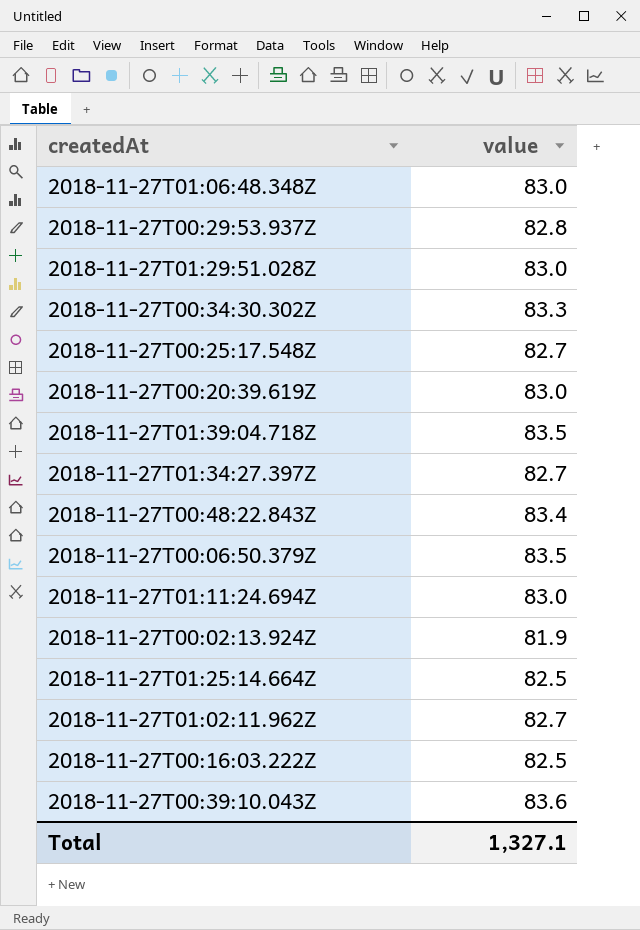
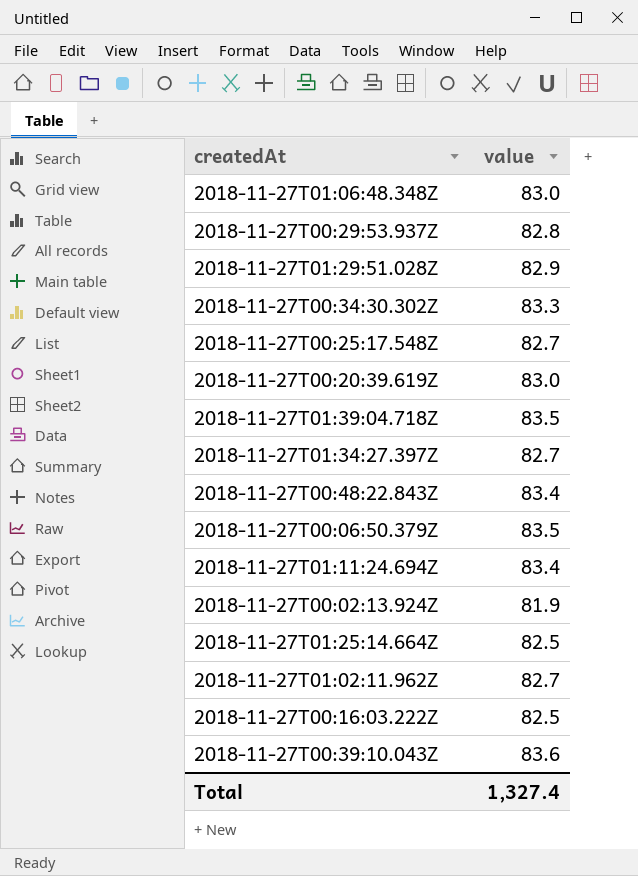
2018-11-27T01:29:51.028Z | value: 83.0 -> 82.9
2018-11-27T01:11:24.694Z | value: 83.0 -> 83.4
Total | value: 1,327.1 -> 1,327.4

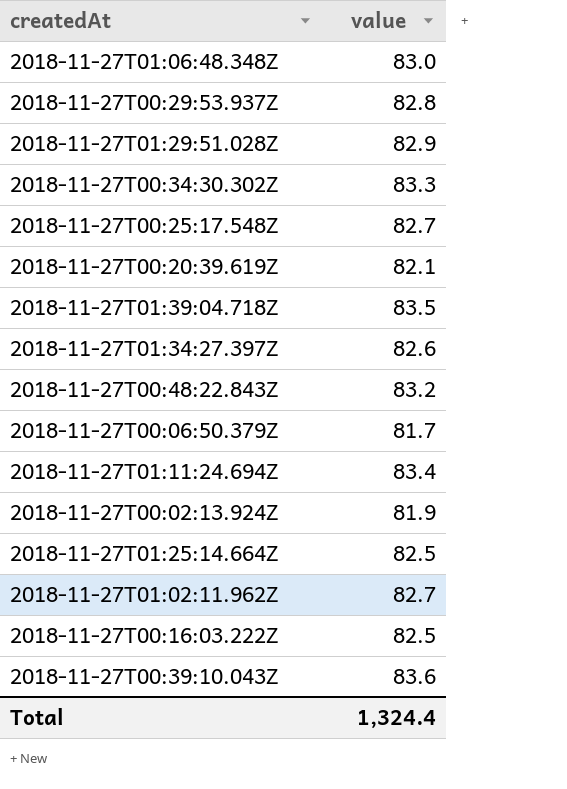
2018-11-27T00:20:39.619Z | value: 83.0 -> 82.1
2018-11-27T01:34:27.397Z | value: 82.7 -> 82.6
2018-11-27T00:48:22.843Z | value: 83.4 -> 83.2
2018-11-27T00:06:50.379Z | value: 83.5 -> 81.7
Total | value: 1,327.4 -> 1,324.4

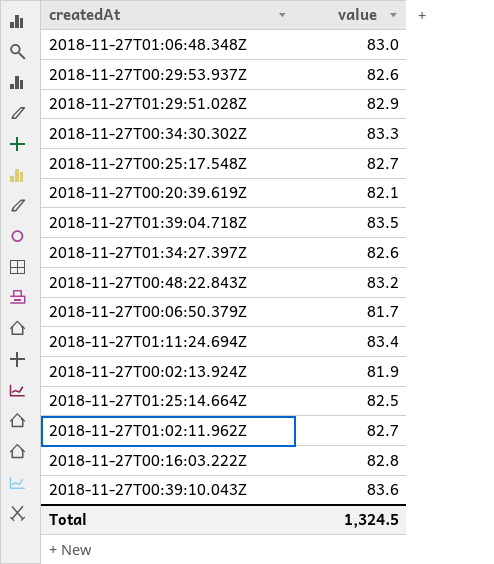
2018-11-27T00:29:53.937Z | value: 82.8 -> 82.6
2018-11-27T00:16:03.222Z | value: 82.5 -> 82.8
Total | value: 1,324.4 -> 1,324.5

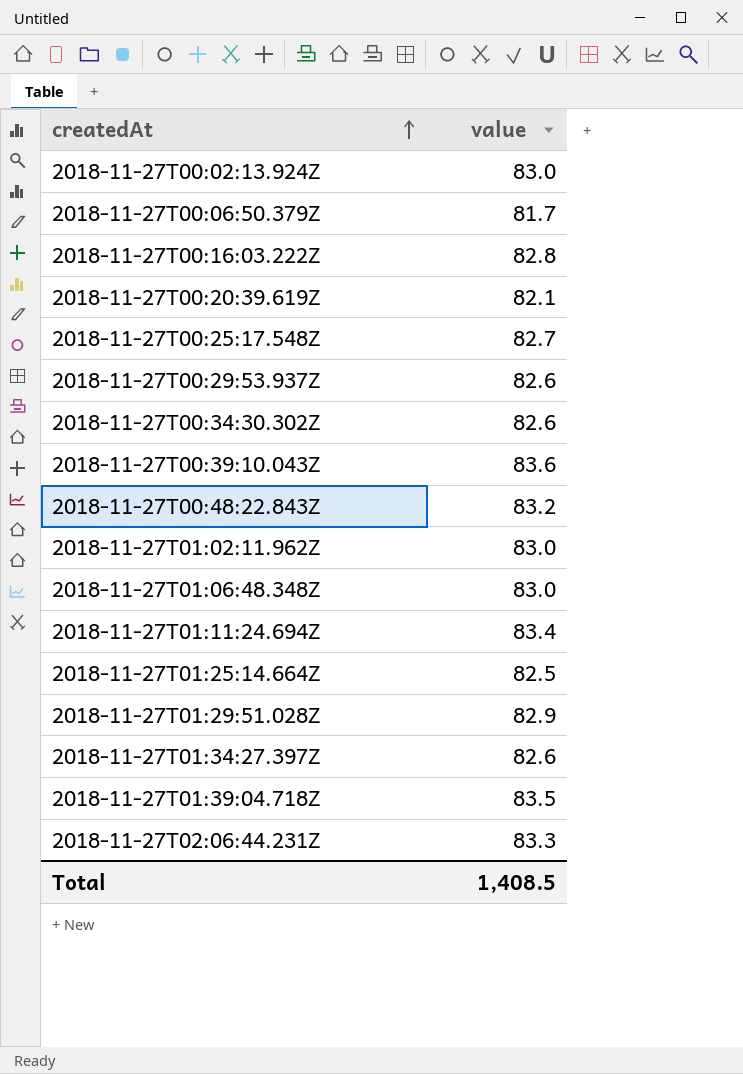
row order: none -> createdAt ascending
2018-11-27T00:02:13.924Z | value: 81.9 -> 83.0
2018-11-27T00:34:30.302Z | value: 83.3 -> 82.6
2018-11-27T01:02:11.962Z | value: 82.7 -> 83.0
row 2018-11-27T02:06:44.231Z: none -> 83.3
Total | value: 1,324.5 -> 1,408.5

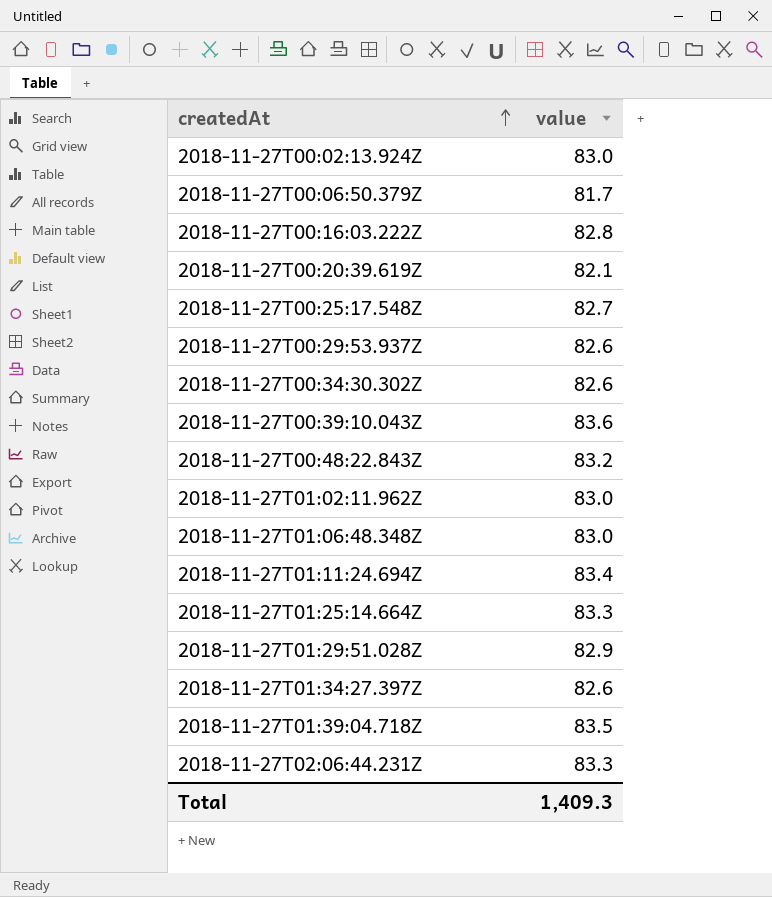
2018-11-27T01:25:14.664Z | value: 82.5 -> 83.3
Total | value: 1,408.5 -> 1,409.3

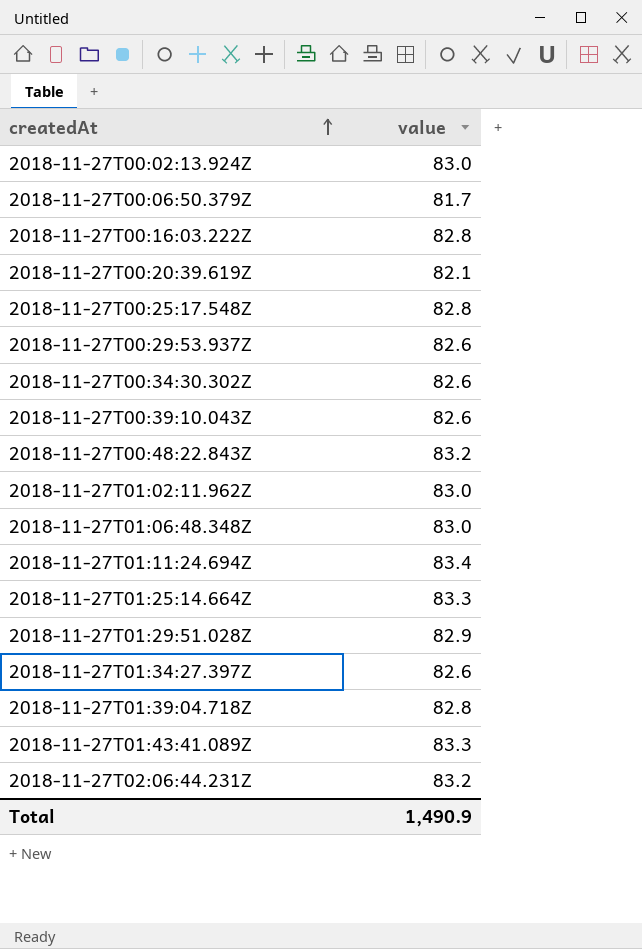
2018-11-27T00:25:17.548Z | value: 82.7 -> 82.8
2018-11-27T00:39:10.043Z | value: 83.6 -> 82.6
2018-11-27T01:39:04.718Z | value: 83.5 -> 82.8
row 2018-11-27T01:43:41.089Z: none -> 83.3
2018-11-27T02:06:44.231Z | value: 83.3 -> 83.2
Total | value: 1,409.3 -> 1,490.9

